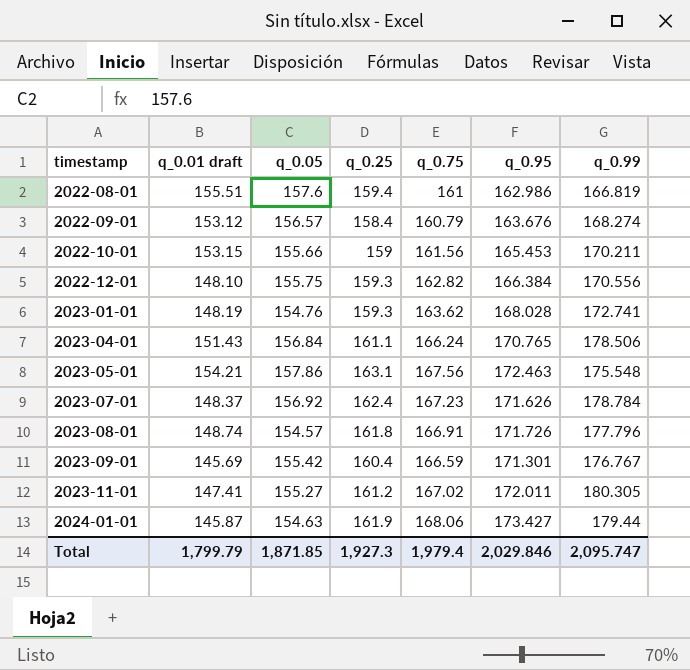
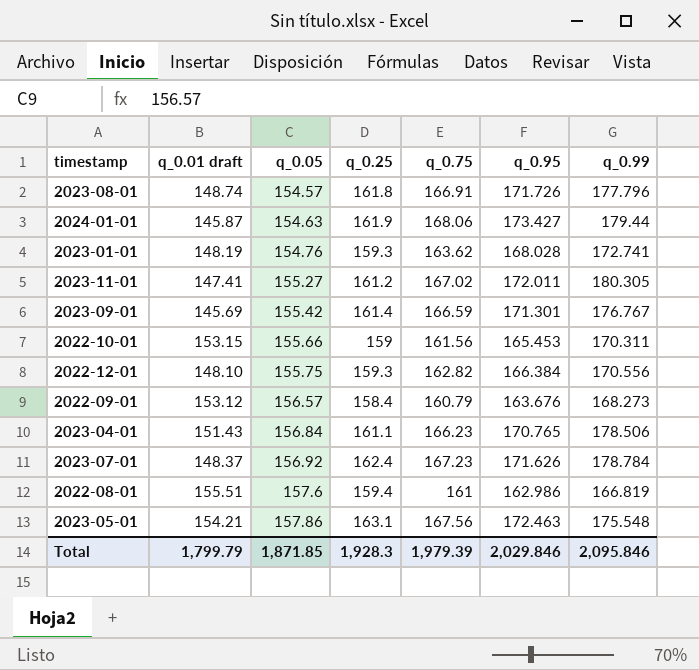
row order: timestamp ascending -> q_0.05 ascending
2023-09-01 | q_0.25: 160.4 -> 161.4
2022-10-01 | q_0.99: 170.211 -> 170.311
2022-09-01 | q_0.99: 168.274 -> 168.273
2023-04-01 | q_0.75: 166.24 -> 166.23
Total | q_0.25: 1,927.3 -> 1,928.3
Total | q_0.75: 1,979.4 -> 1,979.39
Total | q_0.99: 2,095.747 -> 2,095.846

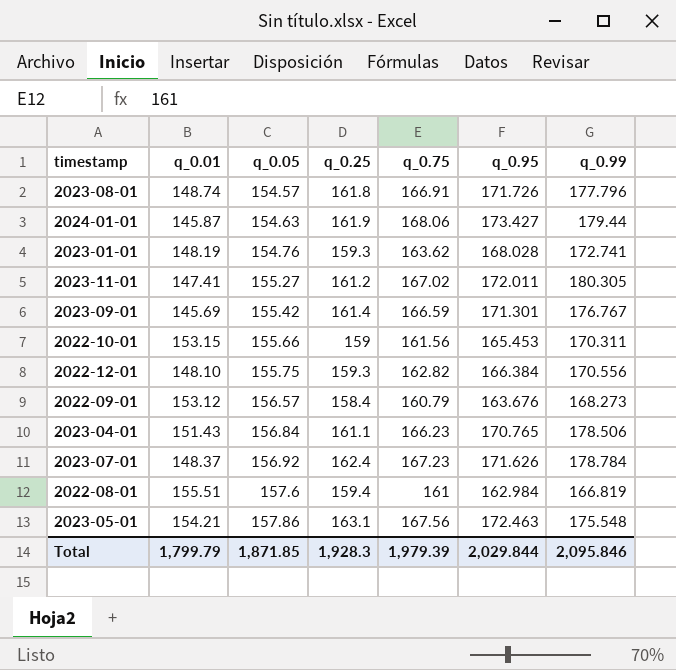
column name: q_0.01 draft -> q_0.01
2022-08-01 | q_0.95: 162.986 -> 162.984
Total | q_0.95: 2,029.846 -> 2,029.844

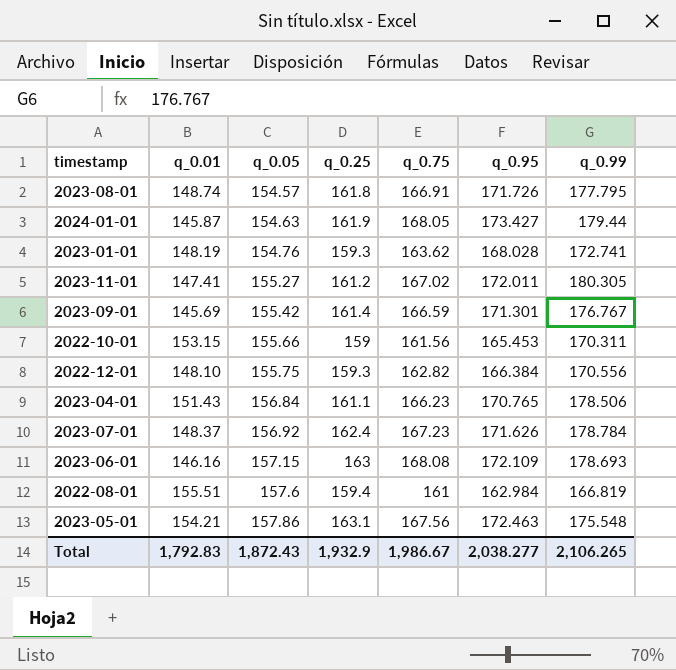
row 2022-09-01: 153.12 | 156.57 | 158.4 | 160.79 | 163.676 | 168.273 -> none
2023-08-01 | q_0.99: 177.796 -> 177.795
2024-01-01 | q_0.75: 168.06 -> 168.05
row 2023-06-01: none -> 146.16 | 157.15 | 163 | 168.08 | 172.109 | 178.693
Total | q_0.01: 1,799.79 -> 1,792.83
Total | q_0.05: 1,871.85 -> 1,872.43
Total | q_0.25: 1,928.3 -> 1,932.9
Total | q_0.75: 1,979.39 -> 1,986.67
Total | q_0.95: 2,029.844 -> 2,038.277
Total | q_0.99: 2,095.846 -> 2,106.265

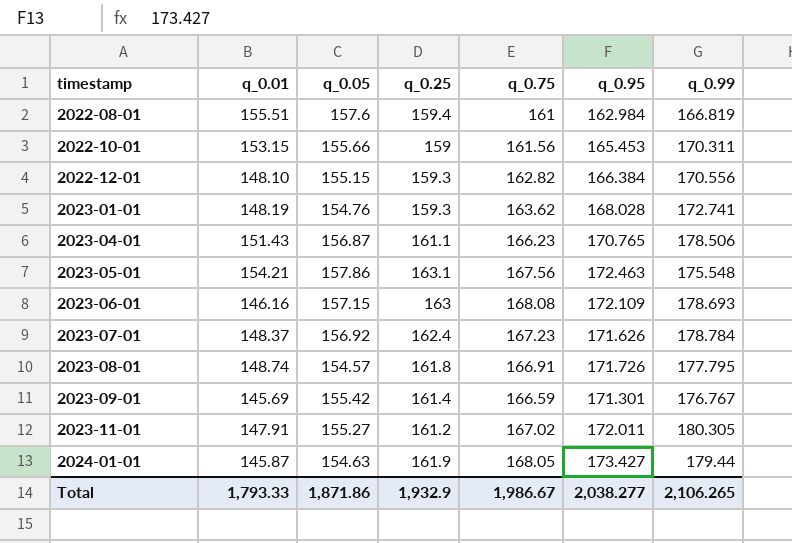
row order: q_0.05 ascending -> timestamp ascending
2022-12-01 | q_0.05: 155.75 -> 155.15
2023-04-01 | q_0.05: 156.84 -> 156.87
2023-11-01 | q_0.01: 147.41 -> 147.91
Total | q_0.01: 1,792.83 -> 1,793.33
Total | q_0.05: 1,872.43 -> 1,871.86

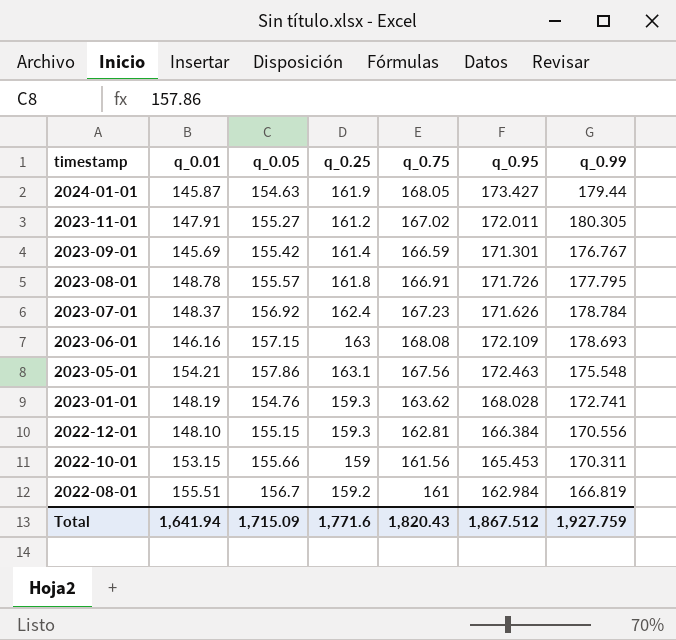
row order: timestamp ascending -> timestamp descending
row 2023-04-01: 151.43 | 156.87 | 161.1 | 166.23 | 170.765 | 178.506 -> none
2023-08-01 | q_0.01: 148.74 -> 148.78
2023-08-01 | q_0.05: 154.57 -> 155.57
2022-12-01 | q_0.75: 162.82 -> 162.81
2022-08-01 | q_0.05: 157.6 -> 156.7
2022-08-01 | q_0.25: 159.4 -> 159.2
Total | q_0.01: 1,793.33 -> 1,641.94
Total | q_0.05: 1,871.86 -> 1,715.09
Total | q_0.25: 1,932.9 -> 1,771.6
Total | q_0.75: 1,986.67 -> 1,820.43
Total | q_0.95: 2,038.277 -> 1,867.512
Total | q_0.99: 2,106.265 -> 1,927.759

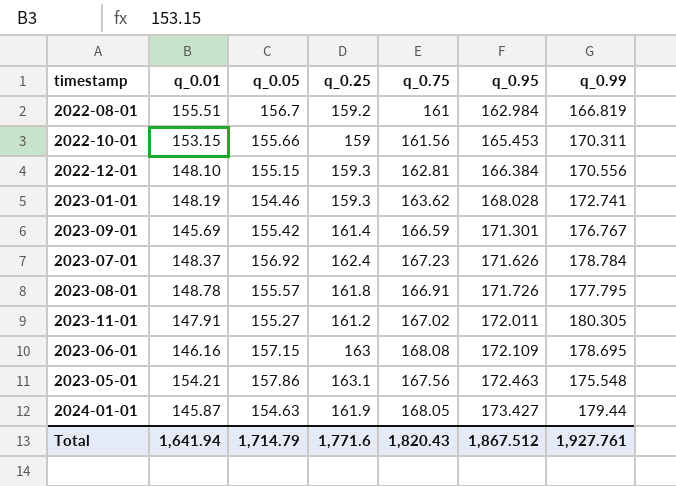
row order: timestamp descending -> q_0.95 ascending
2023-01-01 | q_0.05: 154.76 -> 154.46
2023-06-01 | q_0.99: 178.693 -> 178.695
Total | q_0.05: 1,715.09 -> 1,714.79
Total | q_0.99: 1,927.759 -> 1,927.761

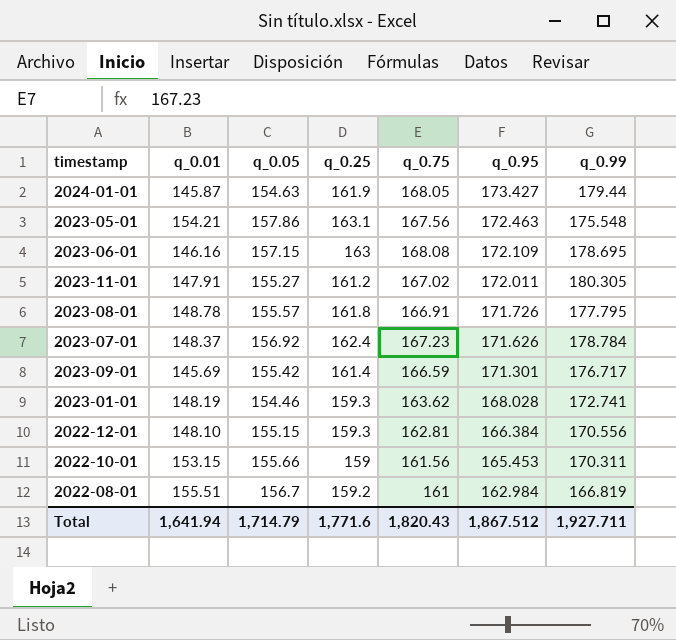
row order: q_0.95 ascending -> q_0.95 descending
2023-09-01 | q_0.99: 176.767 -> 176.717
Total | q_0.99: 1,927.761 -> 1,927.711

